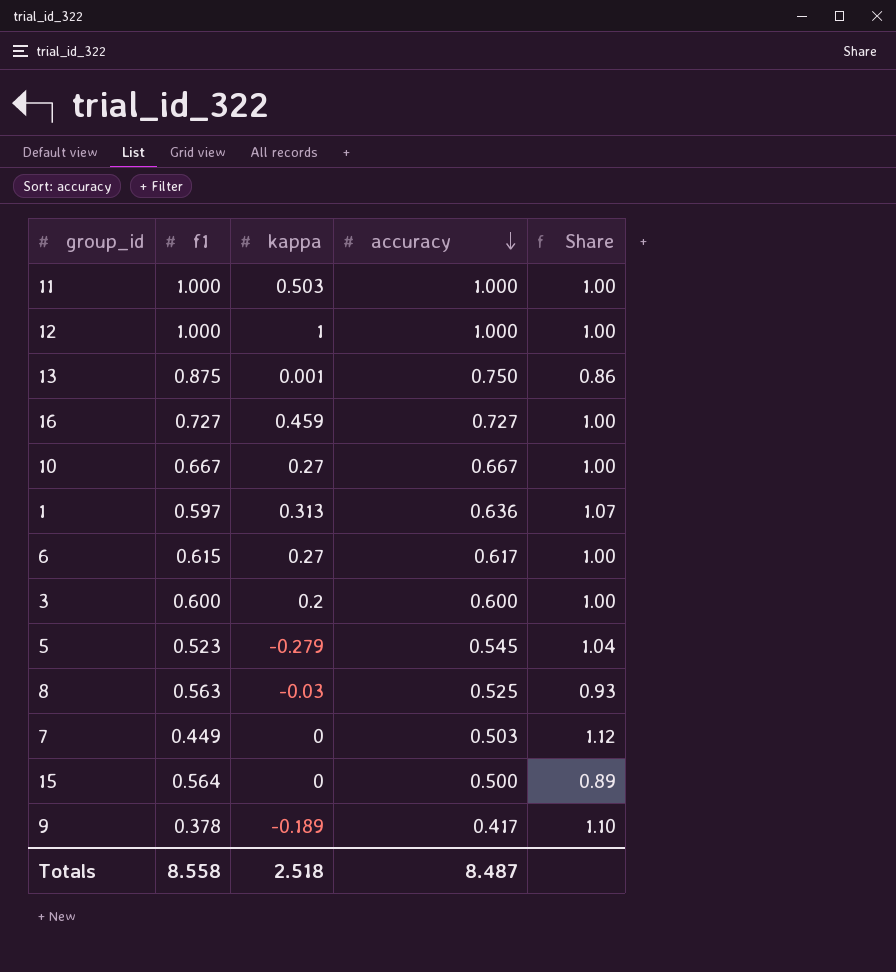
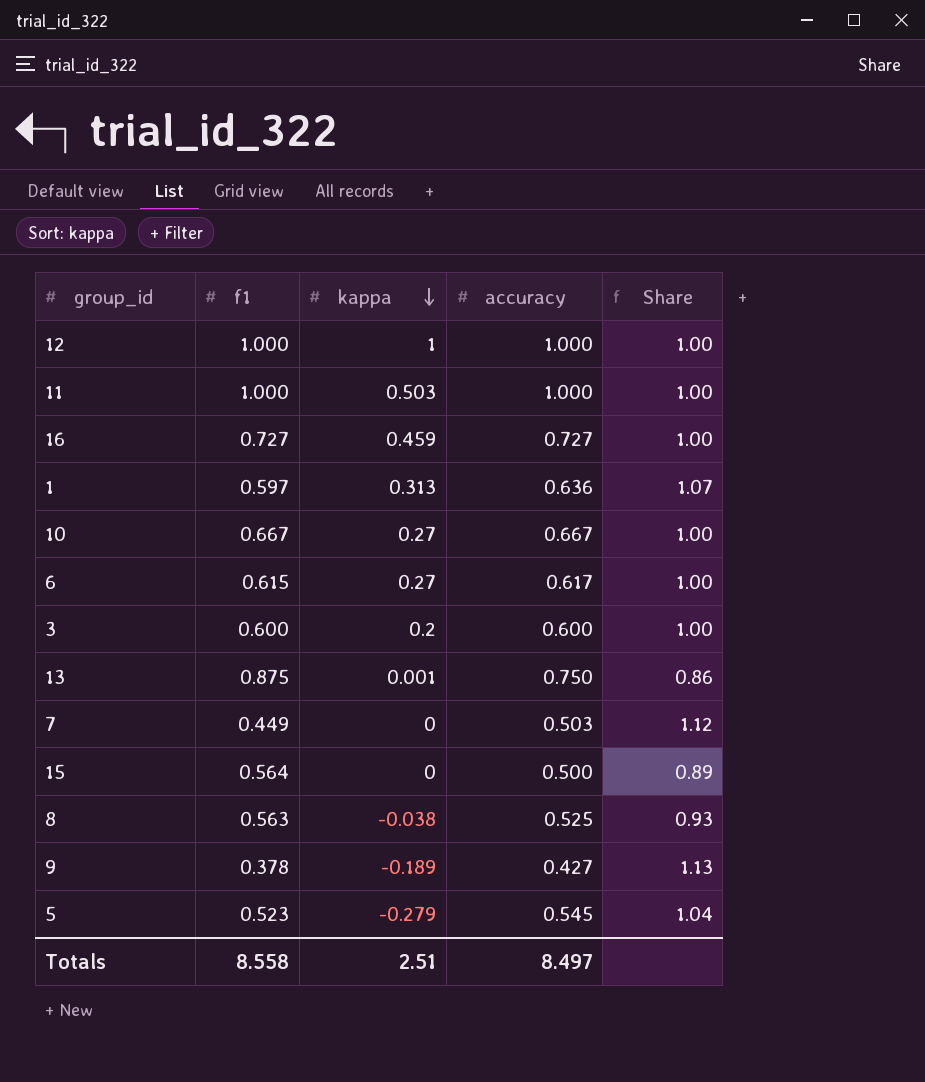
row order: accuracy descending -> kappa descending
8 | kappa: -0.03 -> -0.038
9 | accuracy: 0.417 -> 0.427
9 | Share: 1.10 -> 1.13
Totals | kappa: 2.518 -> 2.51
Totals | accuracy: 8.487 -> 8.497

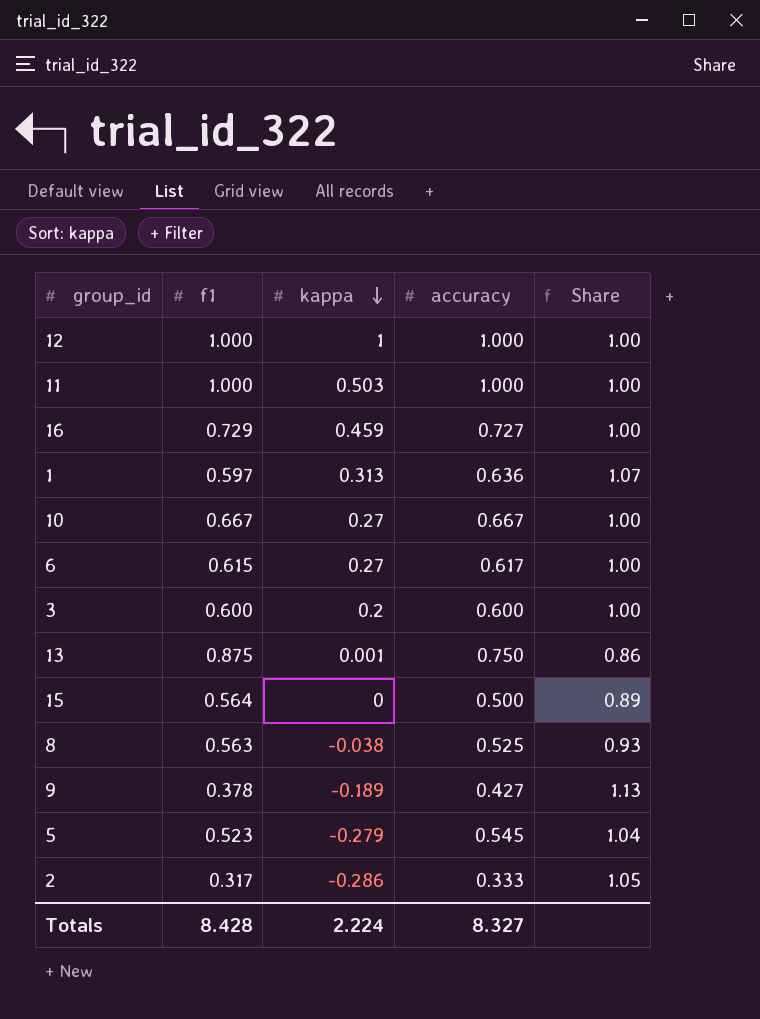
row 7: 0.449 | 0 | 0.503 | 1.12 -> none
16 | f1: 0.727 -> 0.729
row 2: none -> 0.317 | -0.286 | 0.333 | 1.05
Totals | f1: 8.558 -> 8.428
Totals | kappa: 2.51 -> 2.224
Totals | accuracy: 8.497 -> 8.327

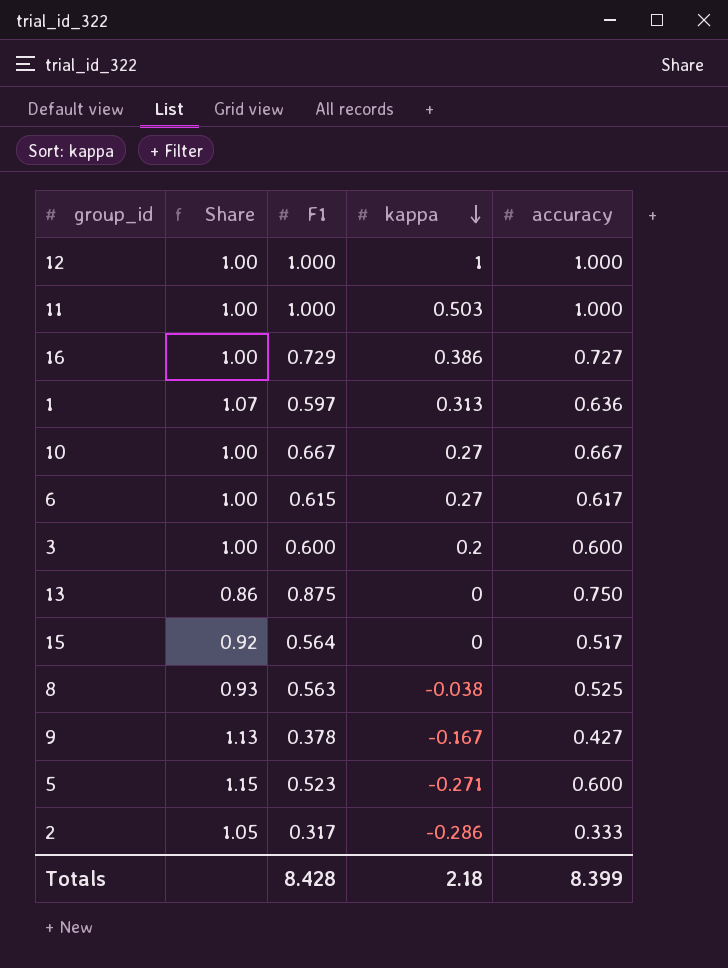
column Share | position: 5 -> 2
column name: f1 -> F1
16 | kappa: 0.459 -> 0.386
13 | kappa: 0.001 -> 0
15 | Share: 0.89 -> 0.92
15 | accuracy: 0.500 -> 0.517
9 | kappa: -0.189 -> -0.167
5 | Share: 1.04 -> 1.15
5 | kappa: -0.279 -> -0.271
5 | accuracy: 0.545 -> 0.600
Totals | kappa: 2.224 -> 2.18
Totals | accuracy: 8.327 -> 8.399

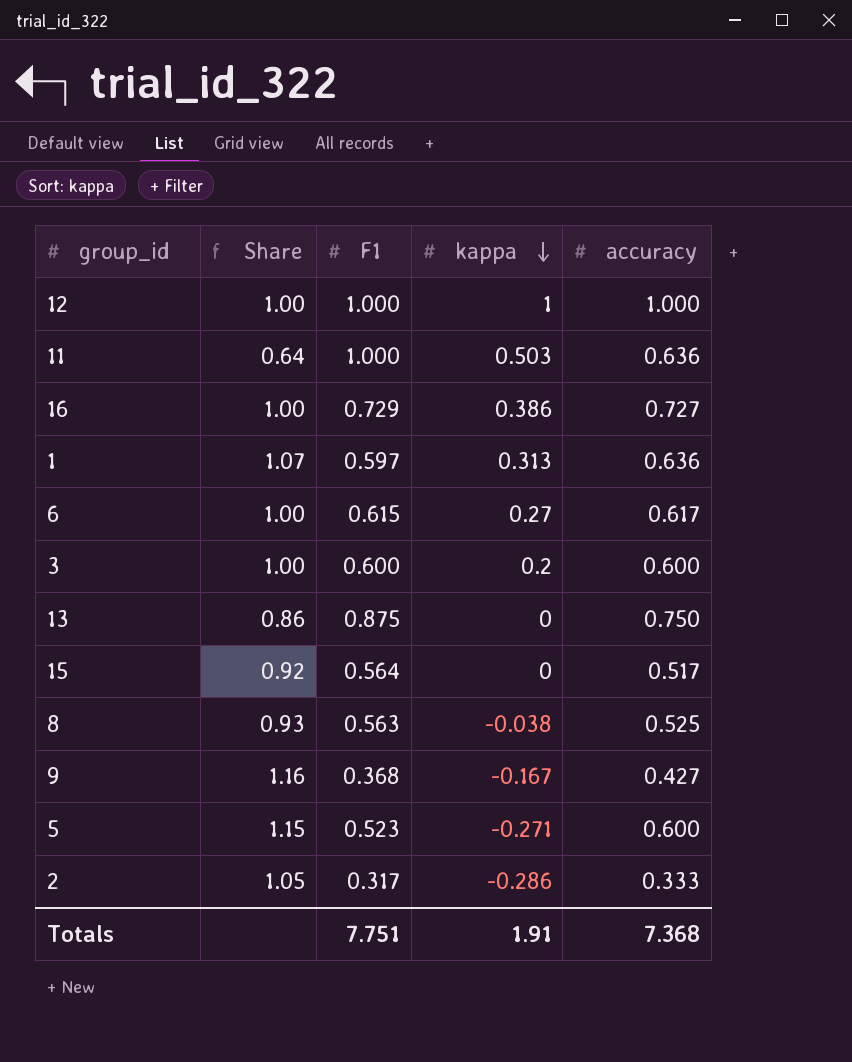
row 10: 1.00 | 0.667 | 0.27 | 0.667 -> none
11 | Share: 1.00 -> 0.64
11 | accuracy: 1.000 -> 0.636
9 | Share: 1.13 -> 1.16
9 | F1: 0.378 -> 0.368
Totals | F1: 8.428 -> 7.751
Totals | kappa: 2.18 -> 1.91
Totals | accuracy: 8.399 -> 7.368

